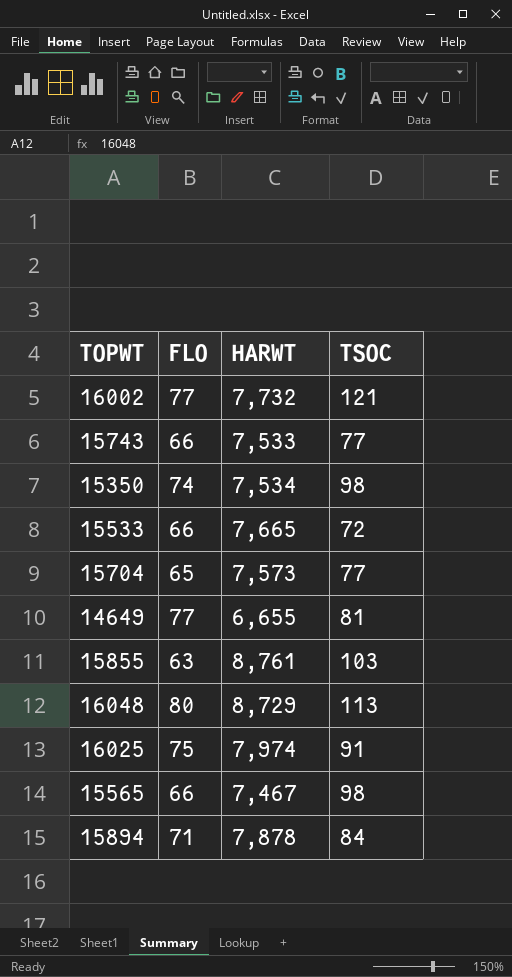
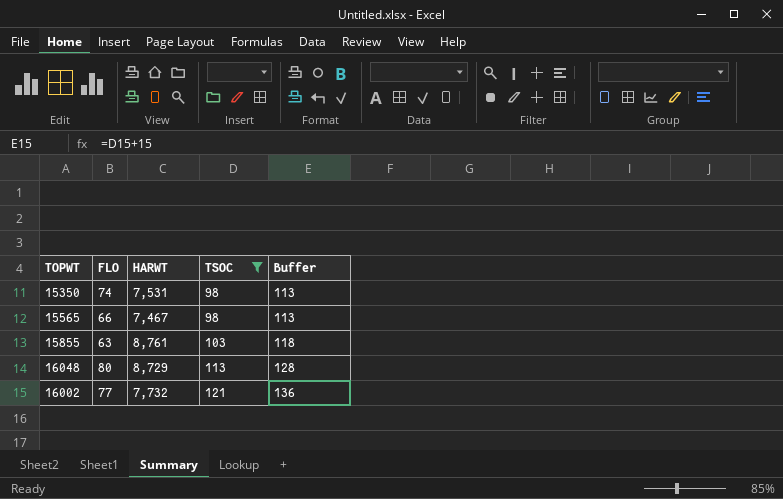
filter: none -> TSOC >= 98
row order: none -> TSOC ascending
column Buffer | formula: none -> [TSOC] + 15
15350 | HARWT: 7,534 -> 7,531

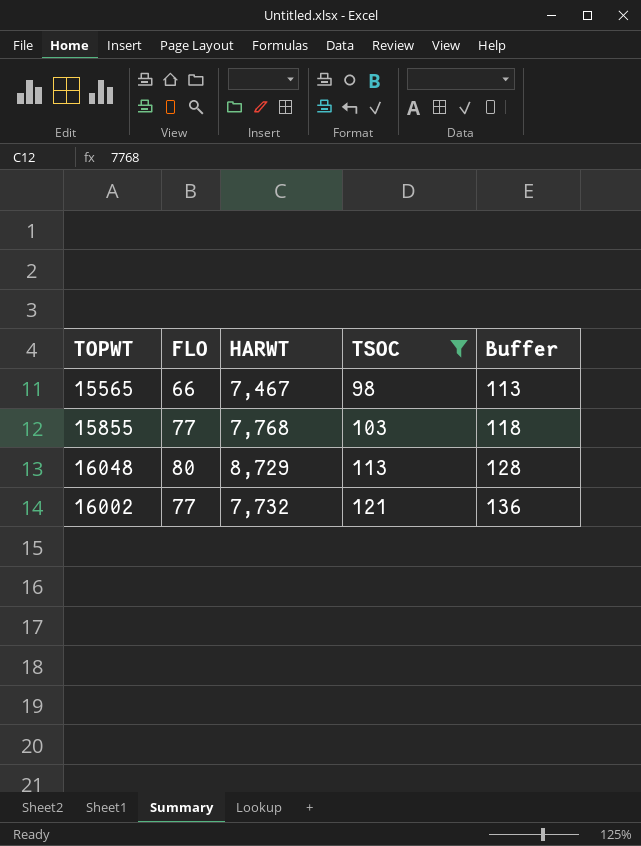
row 15350: 74 | 7,531 | 98 | 113 -> none
15855 | FLO: 63 -> 77
15855 | HARWT: 8,761 -> 7,768

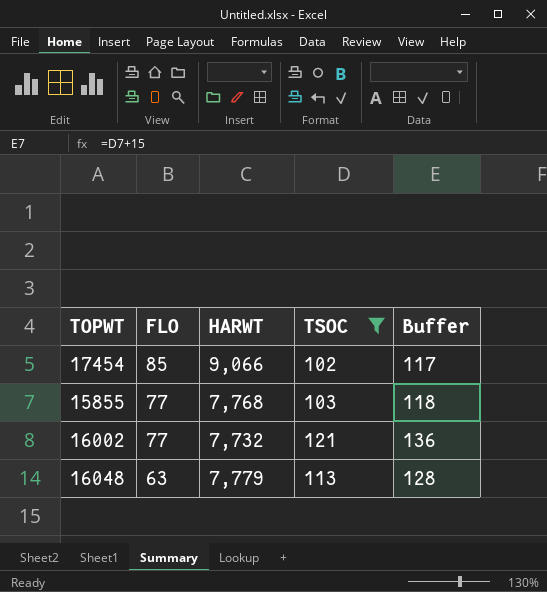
row order: TSOC ascending -> FLO descending
row 15565: 66 | 7,467 | 98 | 113 -> none
row 17454: none -> 85 | 9,066 | 102 | 117
16048 | FLO: 80 -> 63
16048 | HARWT: 8,729 -> 7,779

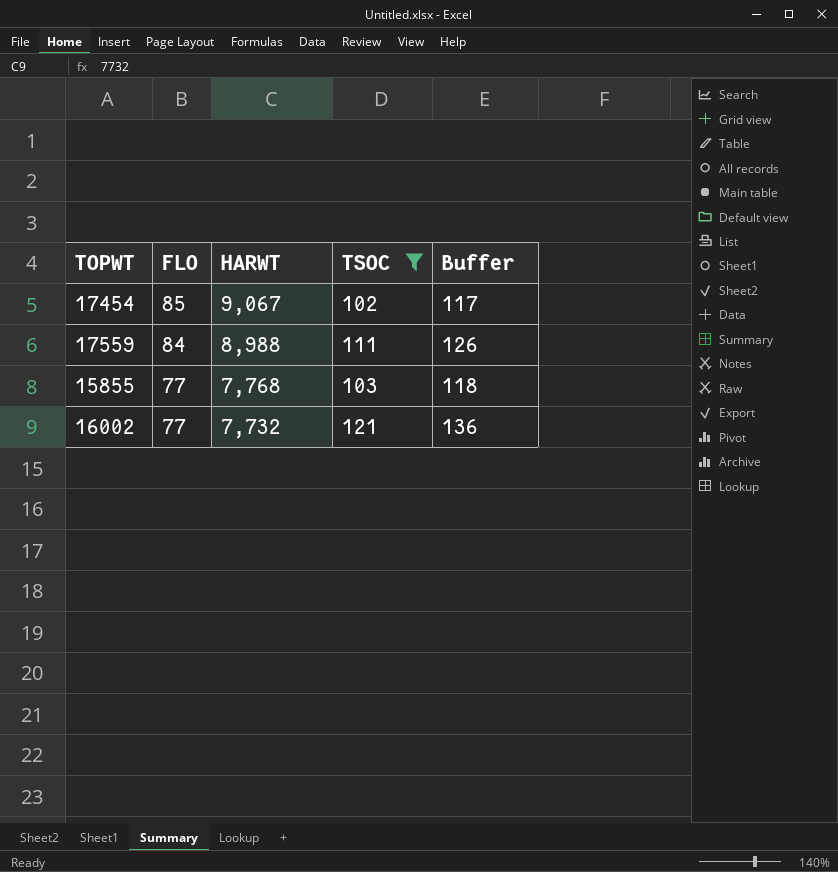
row 16048: 63 | 7,779 | 113 | 128 -> none
17454 | HARWT: 9,066 -> 9,067
row 17559: none -> 84 | 8,988 | 111 | 126

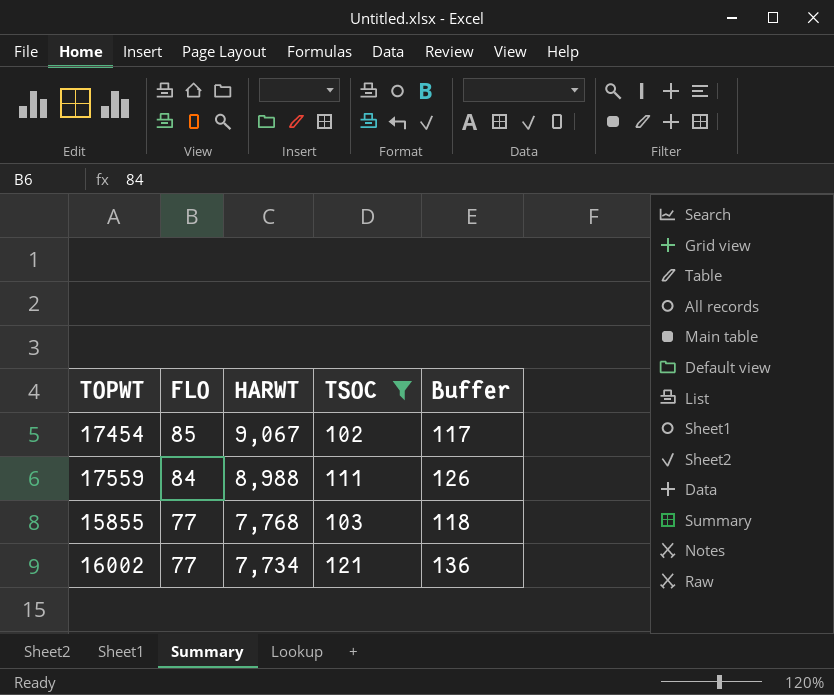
16002 | HARWT: 7,732 -> 7,734

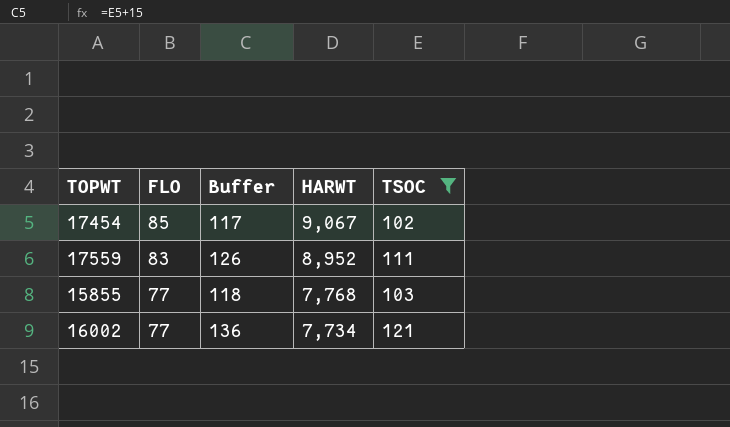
column Buffer | position: 5 -> 3
17559 | FLO: 84 -> 83
17559 | HARWT: 8,988 -> 8,952

